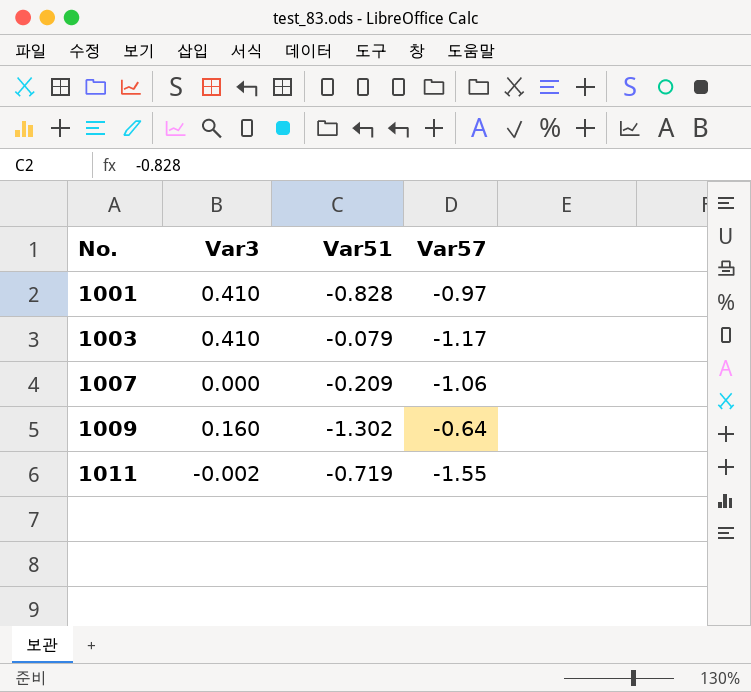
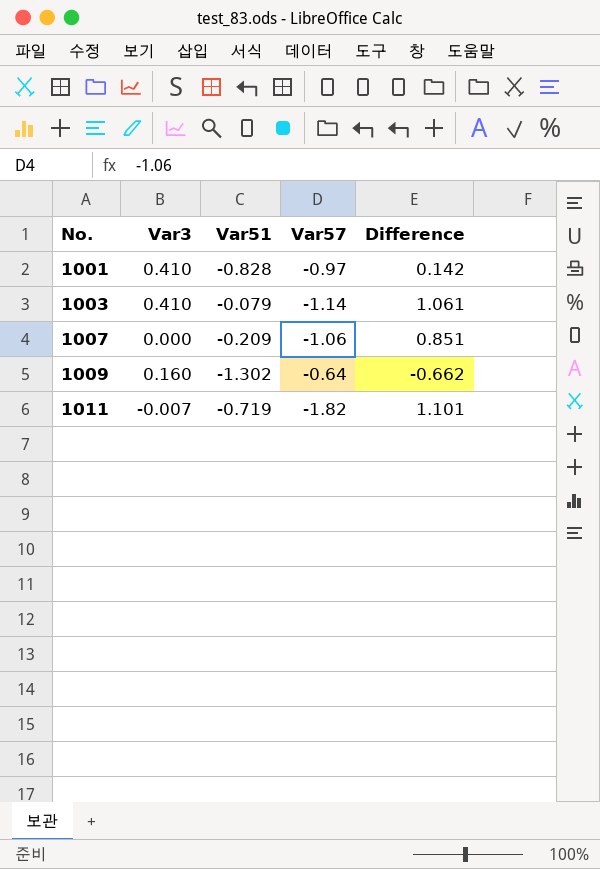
column Difference | formula: none -> [Var51] - [Var57]
1003 | Var57: -1.17 -> -1.14
1011 | Var3: -0.002 -> -0.007
1011 | Var57: -1.55 -> -1.82

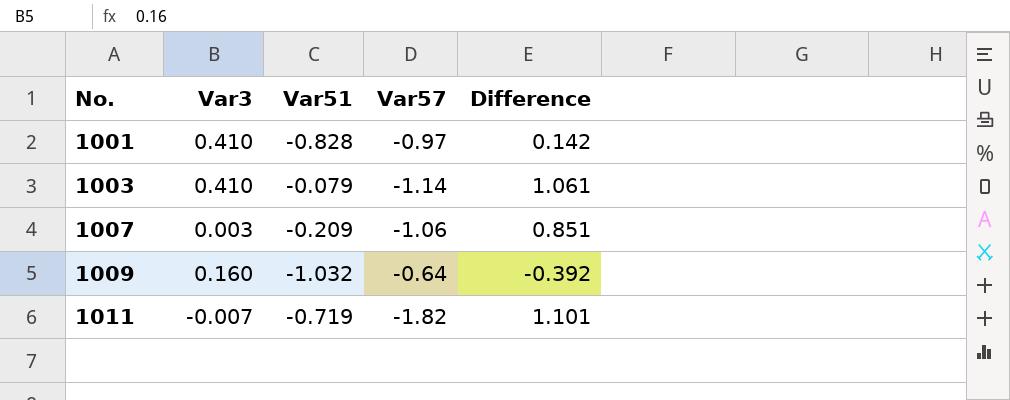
1007 | Var3: 0.000 -> 0.003
1009 | Var51: -1.302 -> -1.032
1009 | Difference: -0.662 -> -0.392

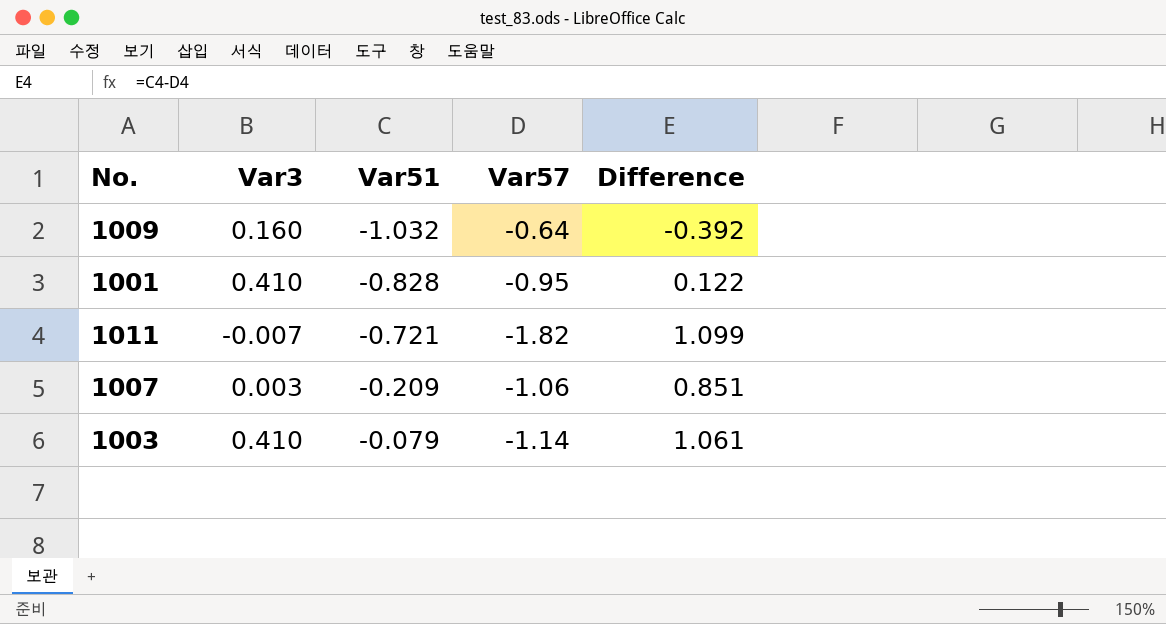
row order: No. ascending -> Var51 ascending
1001 | Var57: -0.97 -> -0.95
1001 | Difference: 0.142 -> 0.122
1011 | Var51: -0.719 -> -0.721
1011 | Difference: 1.101 -> 1.099

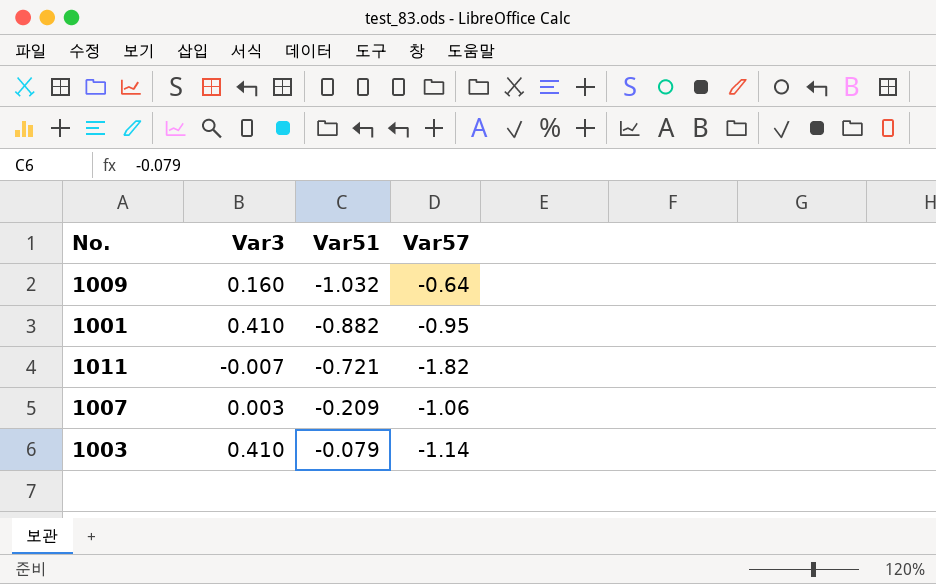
column Difference | formula: [Var51] - [Var57] -> none
1001 | Var51: -0.828 -> -0.882

